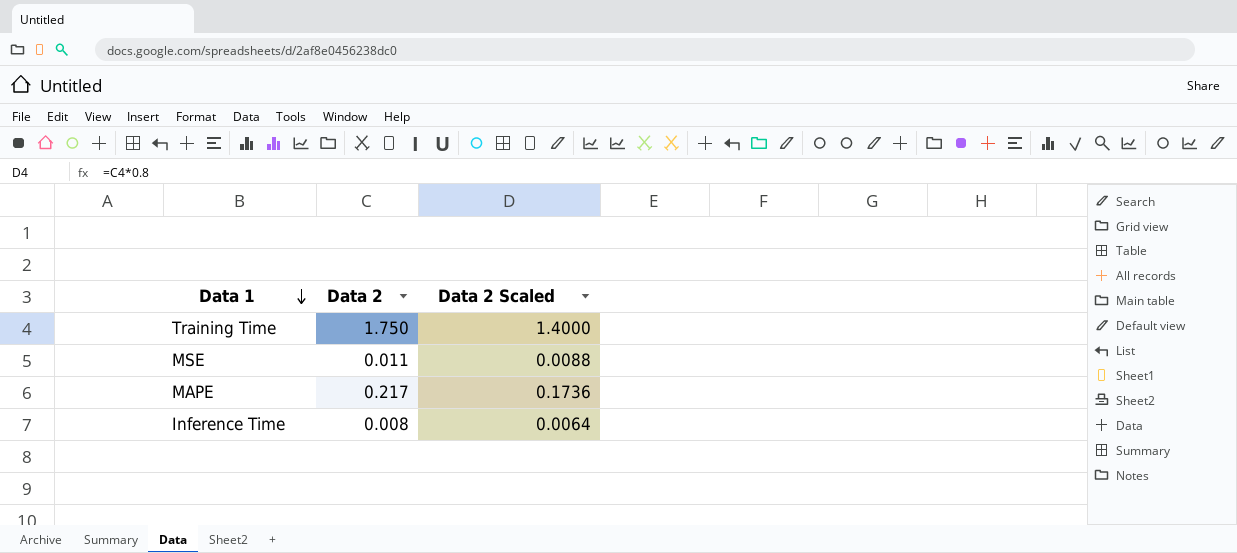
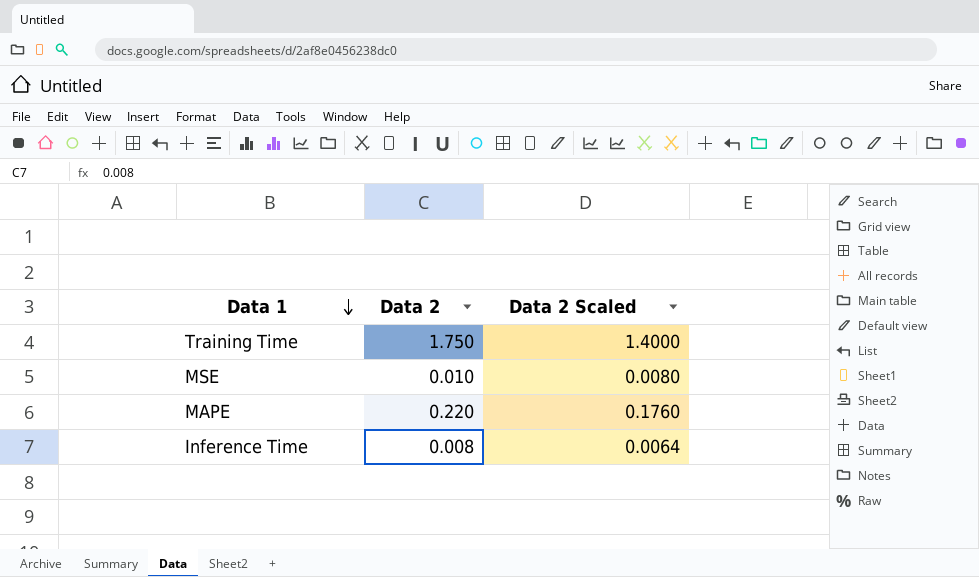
MSE | Data 2: 0.011 -> 0.010
MSE | Data 2 Scaled: 0.0088 -> 0.0080
MAPE | Data 2: 0.217 -> 0.220
MAPE | Data 2 Scaled: 0.1736 -> 0.1760

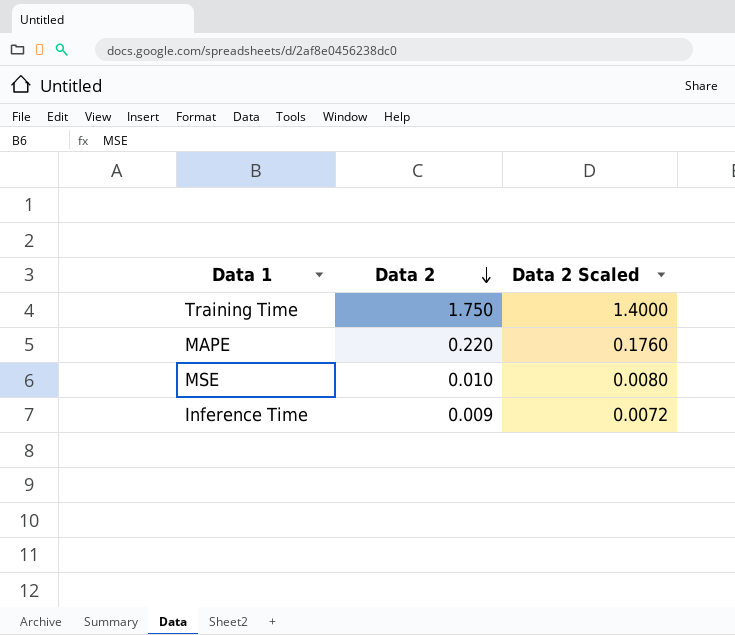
row order: Data 1 descending -> Data 2 descending
Inference Time | Data 2: 0.008 -> 0.009
Inference Time | Data 2 Scaled: 0.0064 -> 0.0072

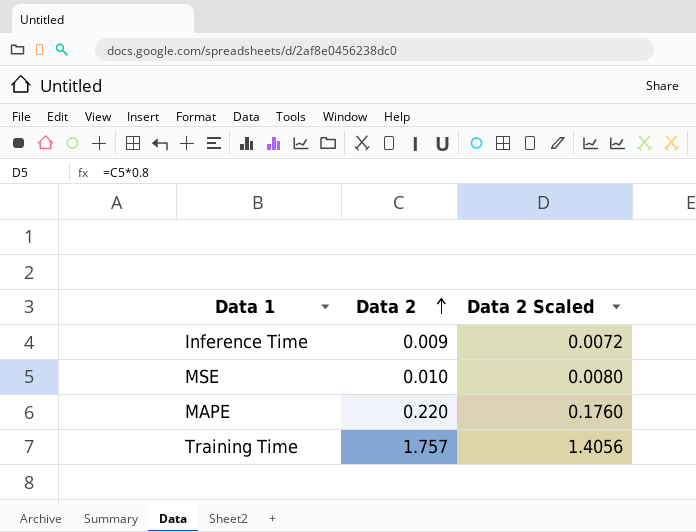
row order: Data 2 descending -> Data 2 ascending
Training Time | Data 2: 1.750 -> 1.757
Training Time | Data 2 Scaled: 1.4000 -> 1.4056

